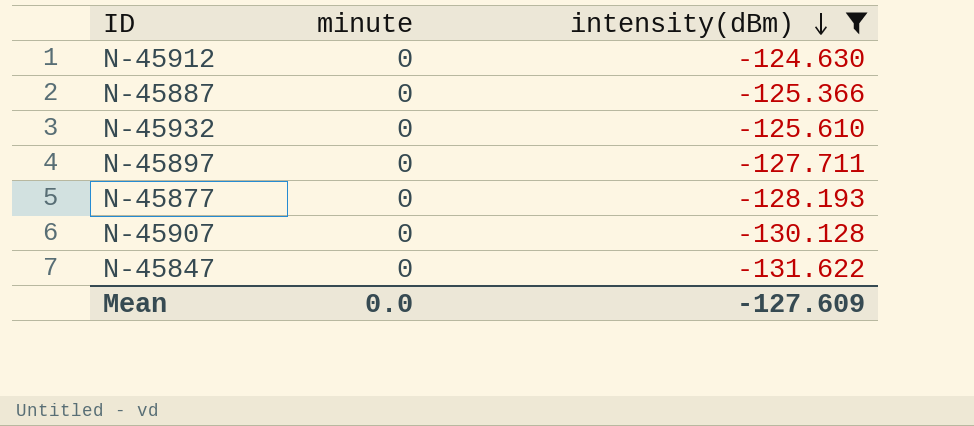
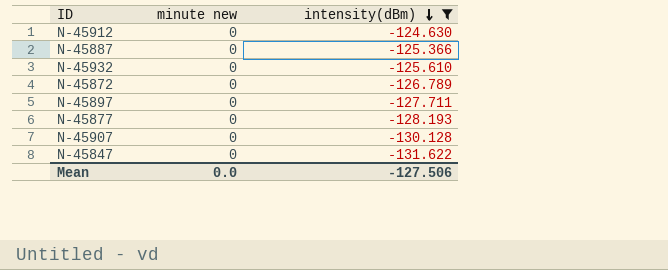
column name: minute -> minute new
row N-45872: none -> 0 | -126.789
Mean | intensity(dBm): -127.609 -> -127.506

